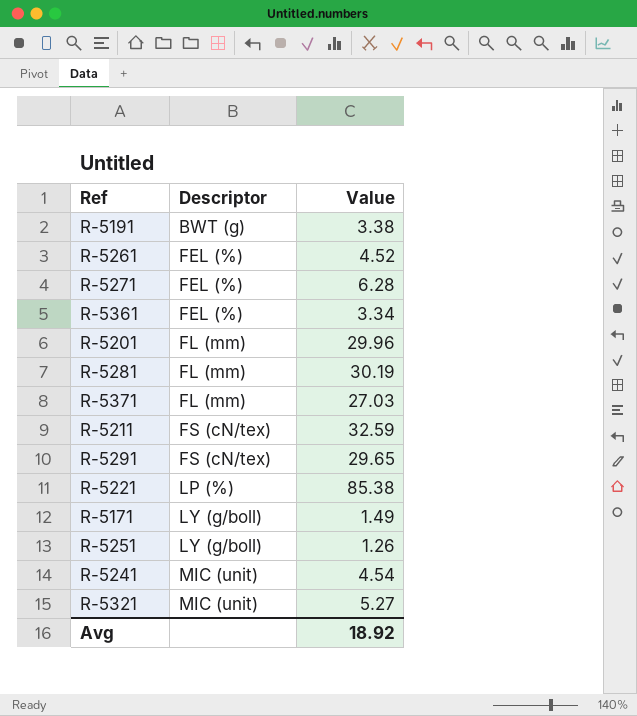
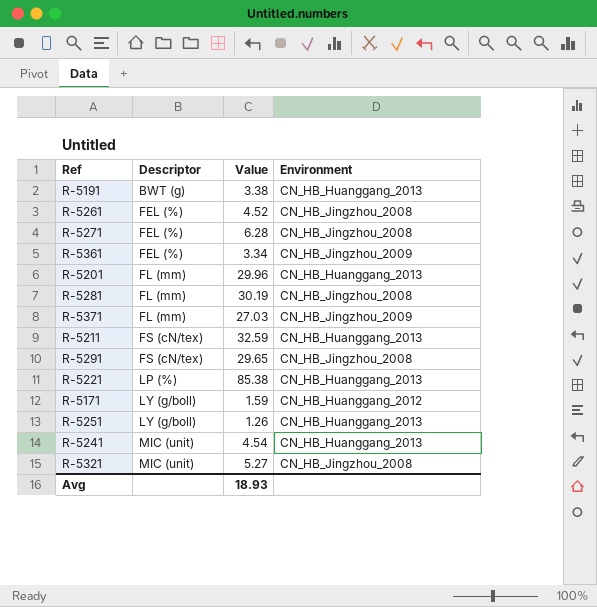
column Environment | position: none -> 4
R-5171 | Value: 1.49 -> 1.59
Avg | Value: 18.92 -> 18.93

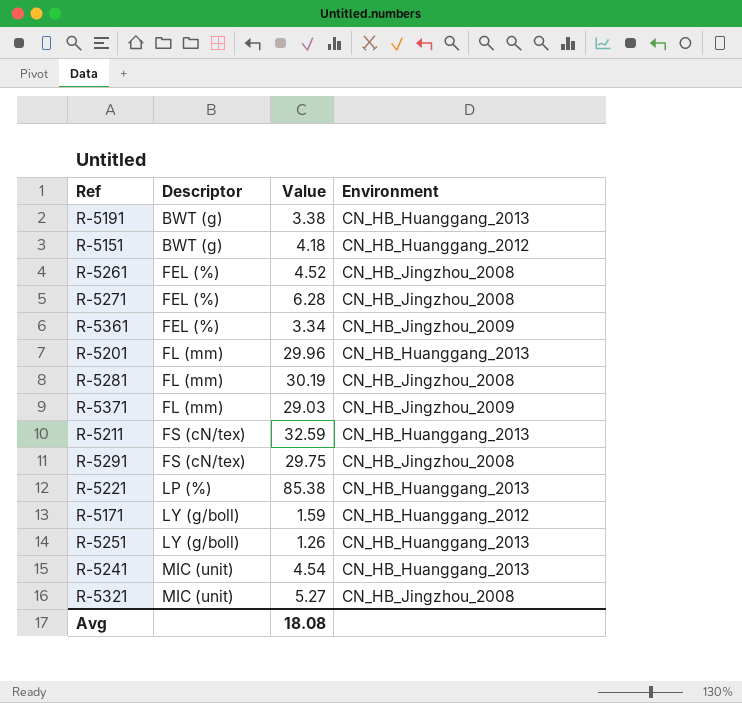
row R-5151: none -> BWT (g) | 4.18 | CN_HB_Huanggang_2012
R-5371 | Value: 27.03 -> 29.03
R-5291 | Value: 29.65 -> 29.75
Avg | Value: 18.93 -> 18.08

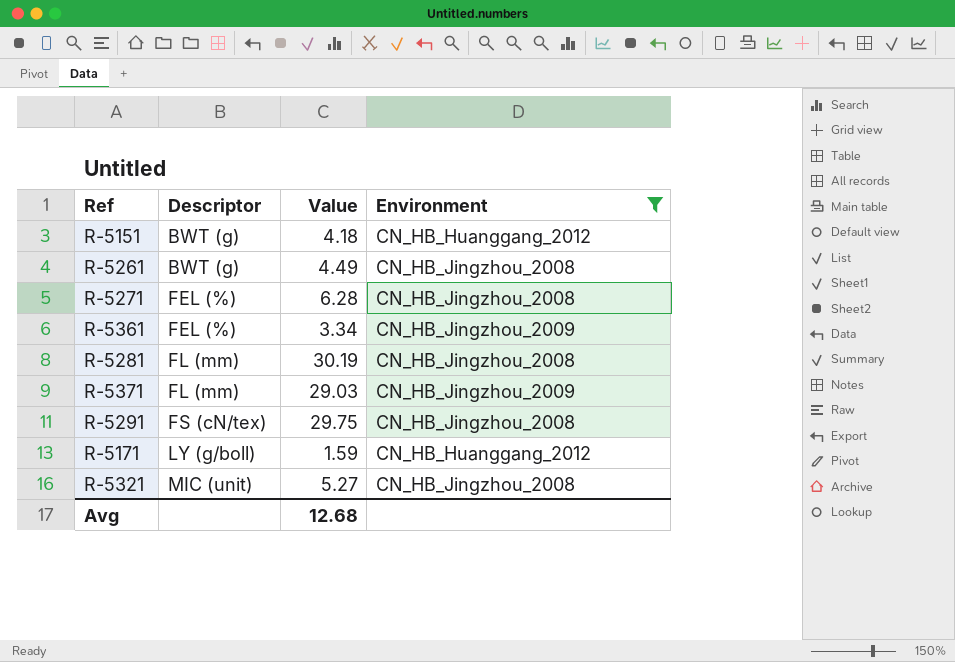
filter: none -> Environment != CN_HB_Huanggang_2013
R-5261 | Descriptor: FEL (%) -> BWT (g)
R-5261 | Value: 4.52 -> 4.49
Avg | Value: 18.08 -> 12.68

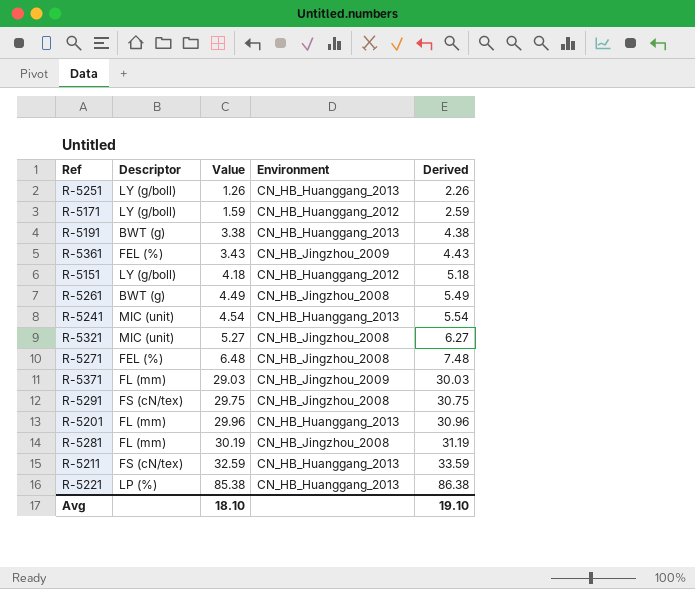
filter: Environment != CN_HB_Huanggang_2013 -> none
row order: Descriptor ascending -> Value ascending
column Derived | formula: none -> [Value] + 1
R-5361 | Value: 3.34 -> 3.43
R-5151 | Descriptor: BWT (g) -> LY (g/boll)
R-5271 | Value: 6.28 -> 6.48
Avg | Value: 12.68 -> 18.10

